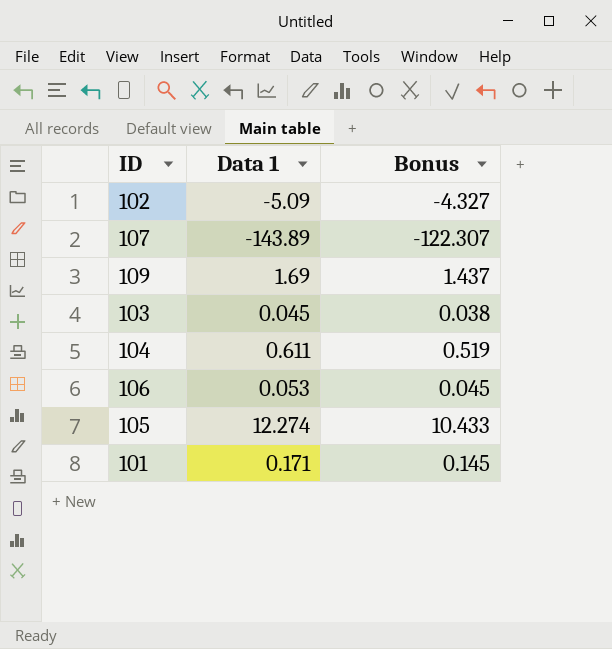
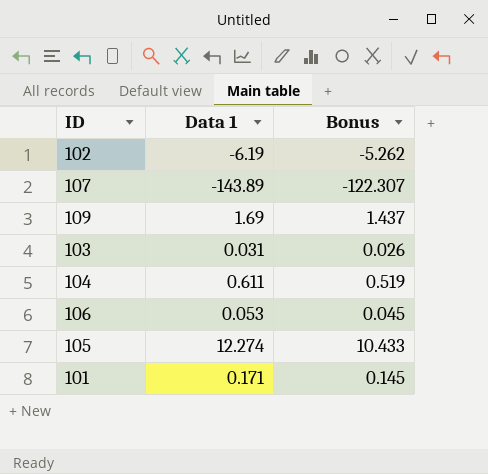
102 | Data 1: -5.09 -> -6.19
102 | Bonus: -4.327 -> -5.262
103 | Data 1: 0.045 -> 0.031
103 | Bonus: 0.038 -> 0.026

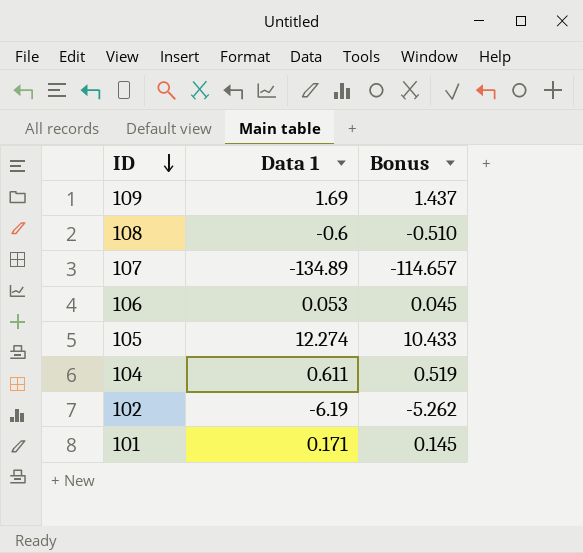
row order: none -> ID descending
row 103: 0.031 | 0.026 -> none
row 108: none -> -0.6 | -0.510
107 | Data 1: -143.89 -> -134.89
107 | Bonus: -122.307 -> -114.657

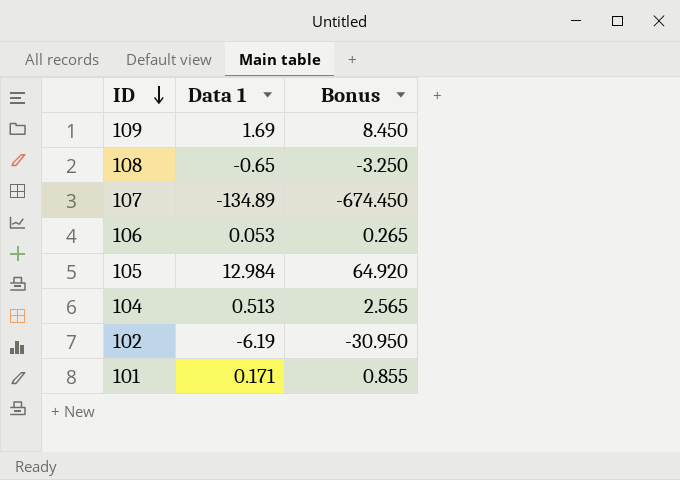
column Bonus | formula: [Data 1] * 0.85 -> [Data 1] * 5
108 | Data 1: -0.6 -> -0.65
105 | Data 1: 12.274 -> 12.984
104 | Data 1: 0.611 -> 0.513

